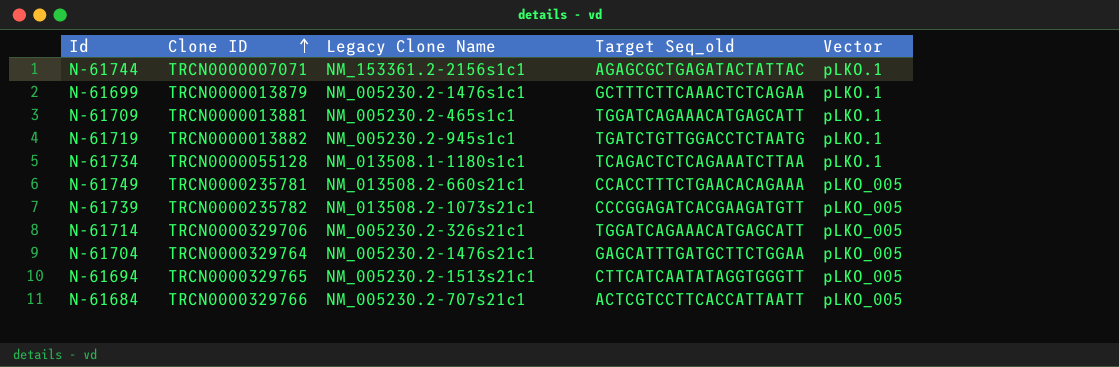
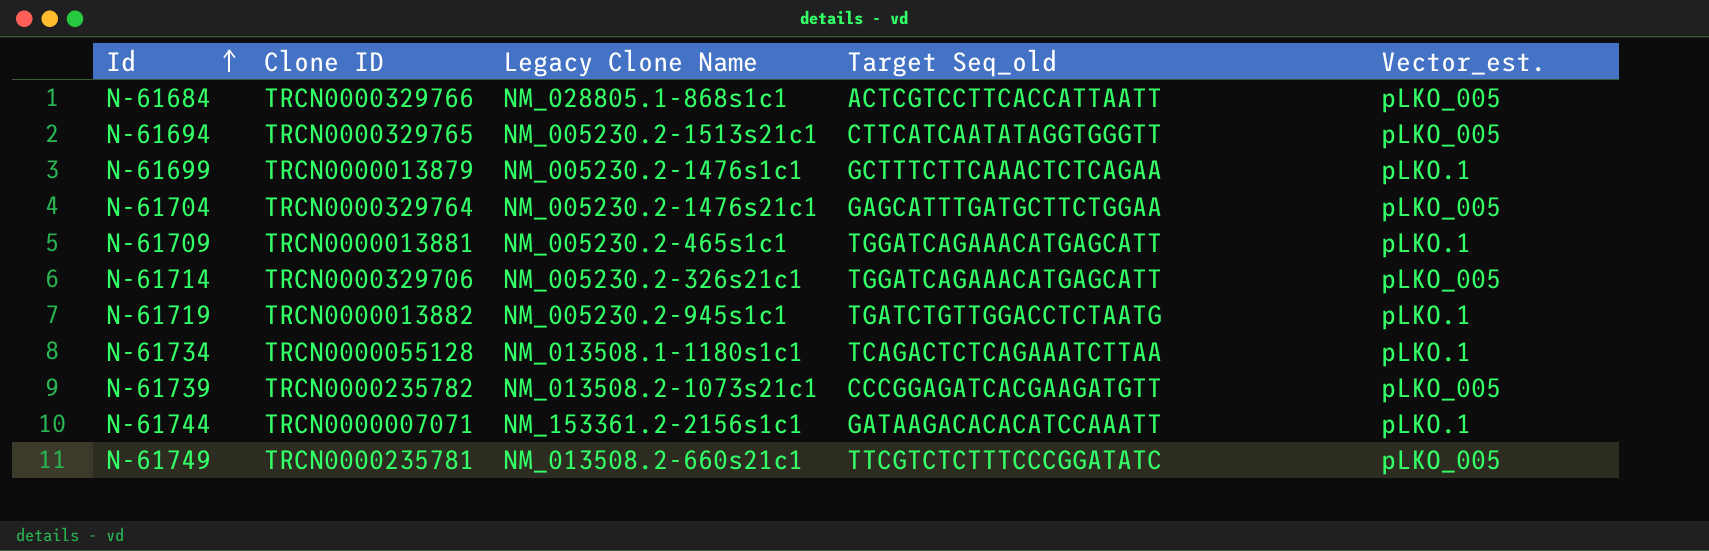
row order: Clone ID ascending -> Id ascending
column name: Vector -> Vector_est.
N-61684 | Legacy Clone Name: NM_005230.2-707s21c1 -> NM_028805.1-868s1c1
N-61744 | Target Seq_old: AGAGCGCTGAGATACTATTAC -> GATAAGACACACATCCAAATT
N-61749 | Target Seq_old: CCACCTTTCTGAACACAGAAA -> TTCGTCTCTTTCCCGGATATC

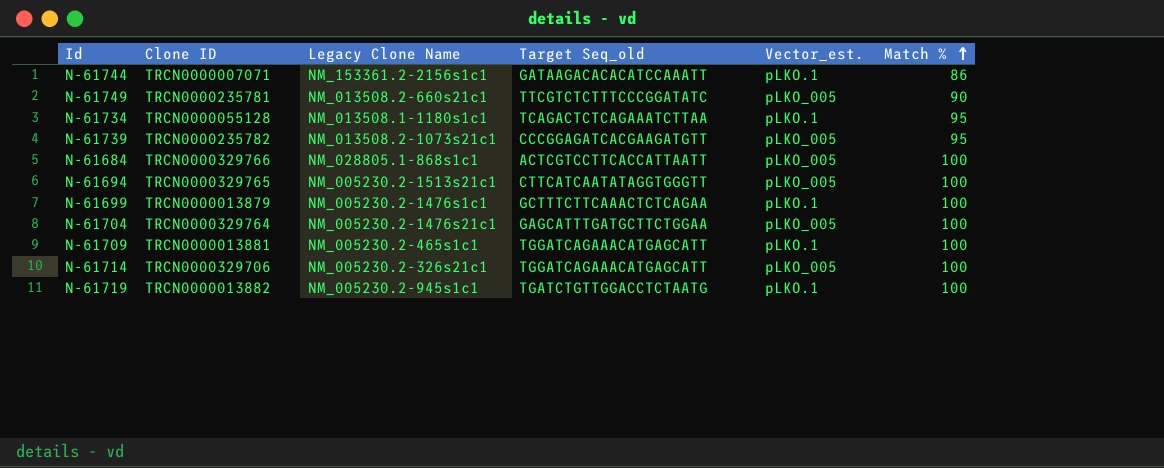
row order: Id ascending -> Match % ascending
column Match % | position: none -> 6

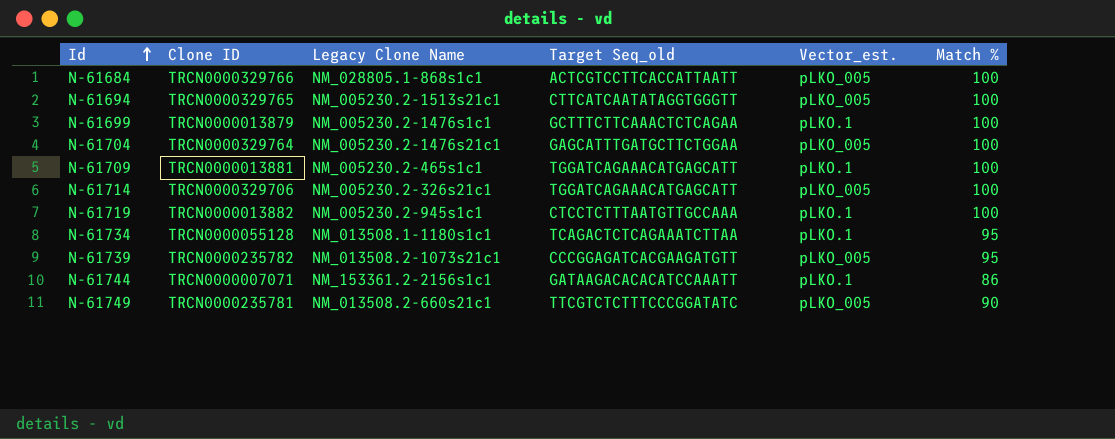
row order: Match % ascending -> Id ascending
N-61719 | Target Seq_old: TGATCTGTTGGACCTCTAATG -> CTCCTCTTTAATGTTGCCAAA

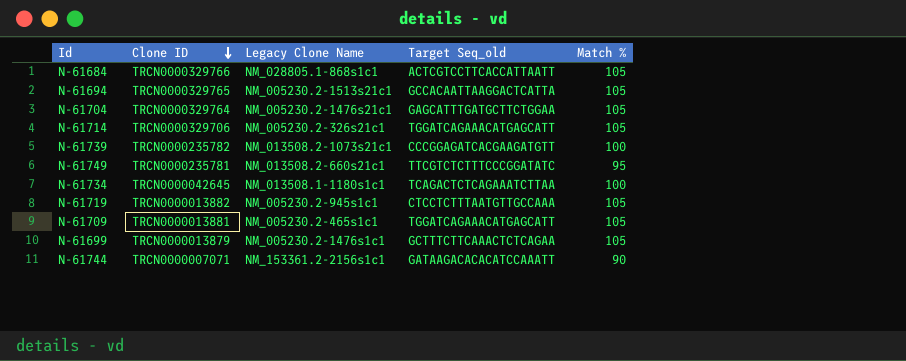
row order: Id ascending -> Clone ID descending
column Vector_est. | position: 5 -> none
N-61684 | Match %: 100 -> 105
N-61694 | Target Seq_old: CTTCATCAATATAGGTGGGTT -> GCCACAATTAAGGACTCATTA
N-61694 | Match %: 100 -> 105
N-61704 | Match %: 100 -> 105
N-61714 | Match %: 100 -> 105
N-61739 | Match %: 95 -> 100
N-61749 | Match %: 90 -> 95
N-61734 | Clone ID: TRCN0000055128 -> TRCN0000042645
N-61734 | Match %: 95 -> 100
N-61719 | Match %: 100 -> 105
N-61709 | Match %: 100 -> 105
N-61699 | Match %: 100 -> 105
N-61744 | Match %: 86 -> 90

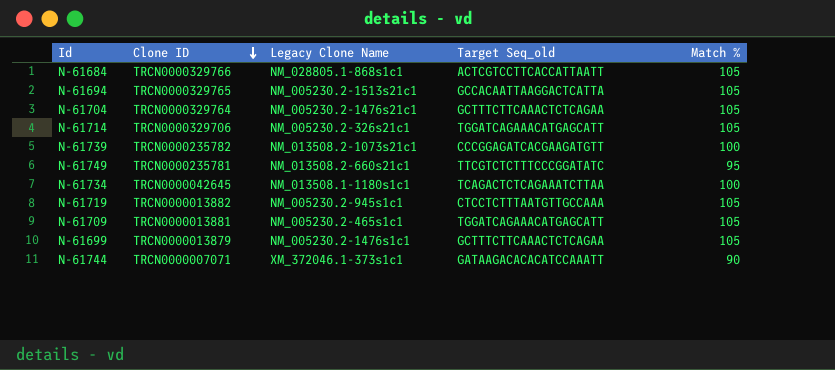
N-61704 | Target Seq_old: GAGCATTTGATGCTTCTGGAA -> GCTTTCTTCAAACTCTCAGAA
N-61744 | Legacy Clone Name: NM_153361.2-2156s1c1 -> XM_372046.1-373s1c1

